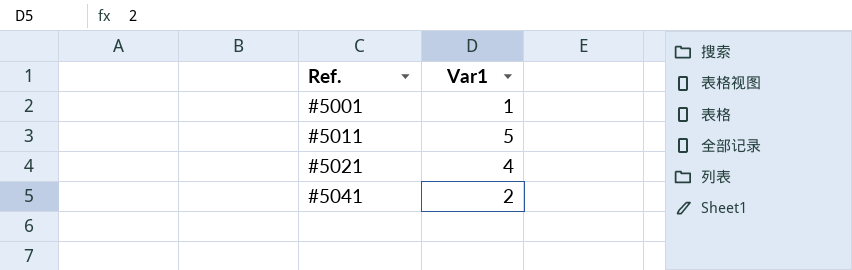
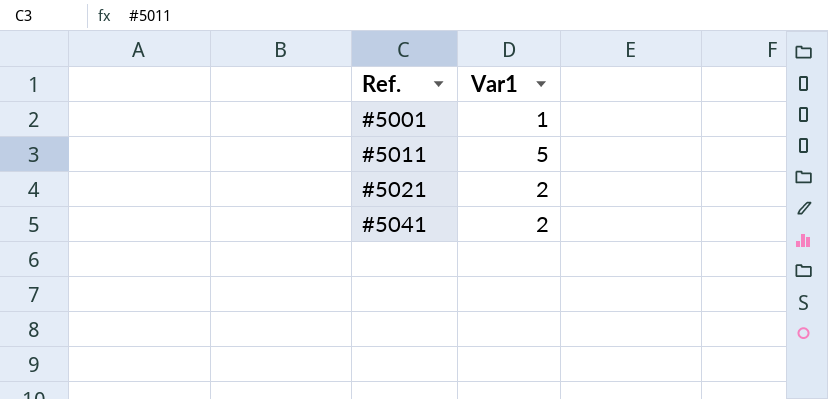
#5021 | Var1: 4 -> 2

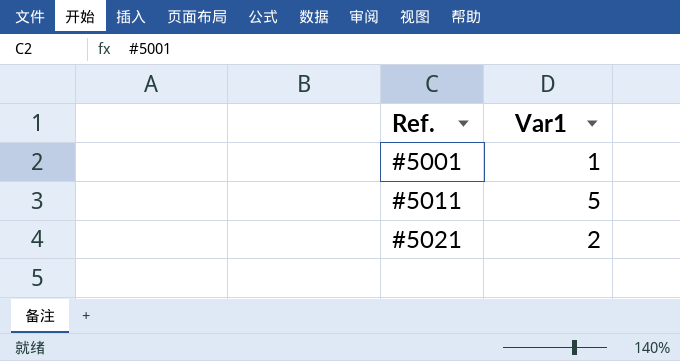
row #5041: 2 -> none

